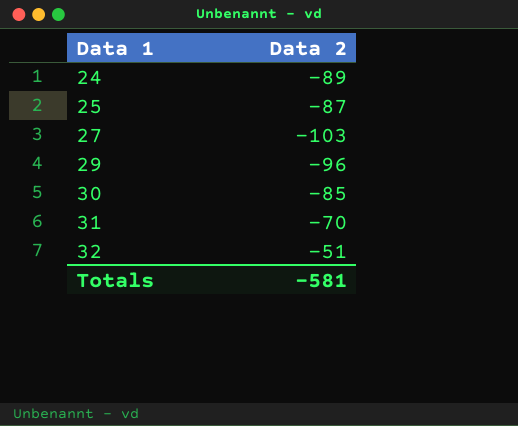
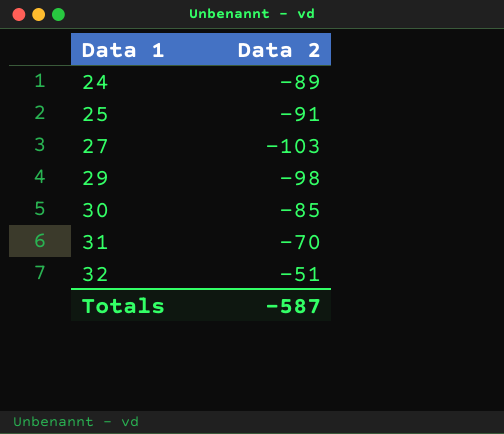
25 | Data 2: -87 -> -91
29 | Data 2: -96 -> -98
Totals | Data 2: -581 -> -587

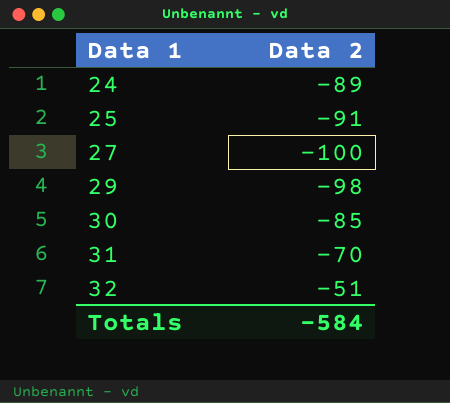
27 | Data 2: -103 -> -100
Totals | Data 2: -587 -> -584

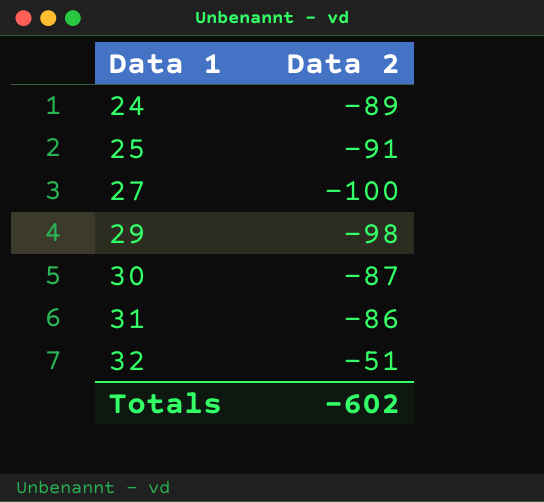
30 | Data 2: -85 -> -87
31 | Data 2: -70 -> -86
Totals | Data 2: -584 -> -602

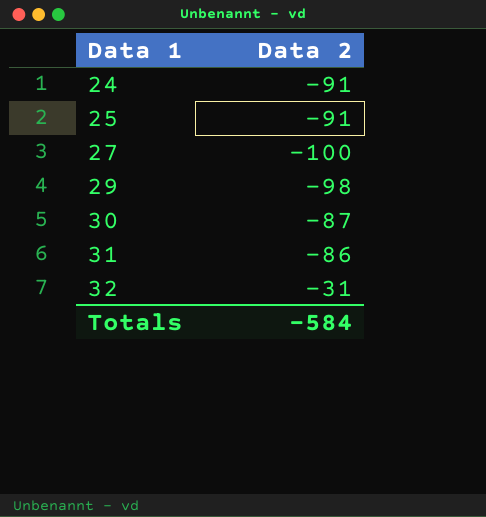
24 | Data 2: -89 -> -91
32 | Data 2: -51 -> -31
Totals | Data 2: -602 -> -584

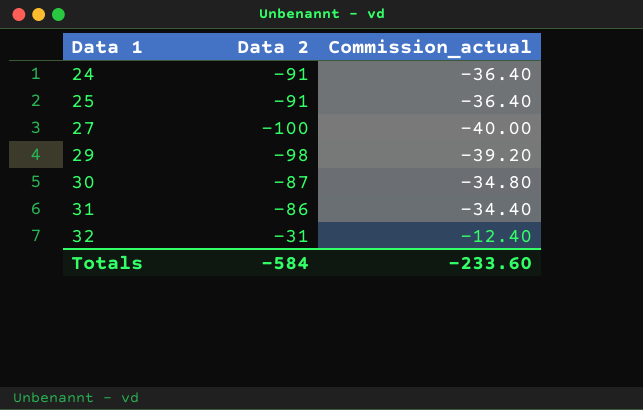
column Commission_actual | formula: none -> [Data 2] * 0.4

